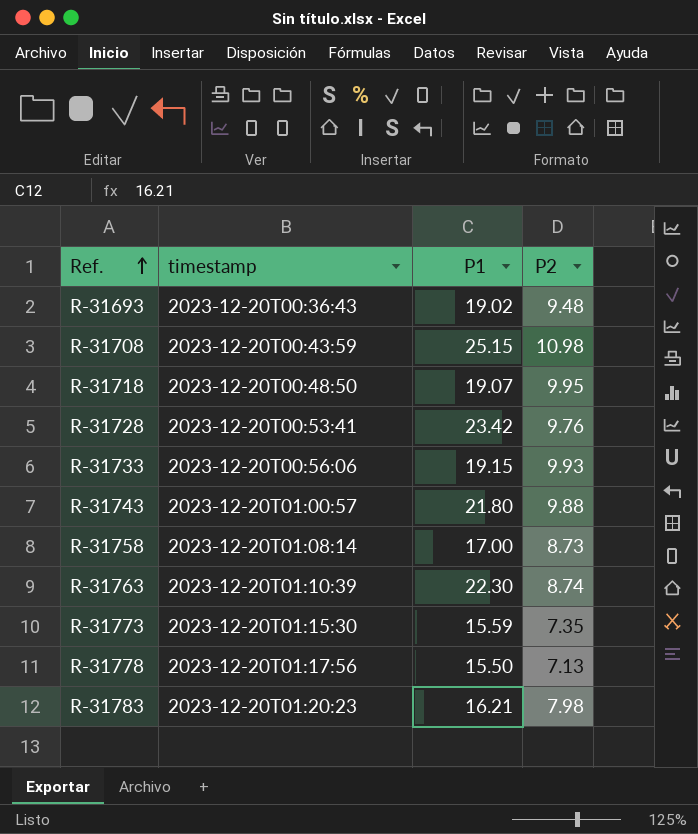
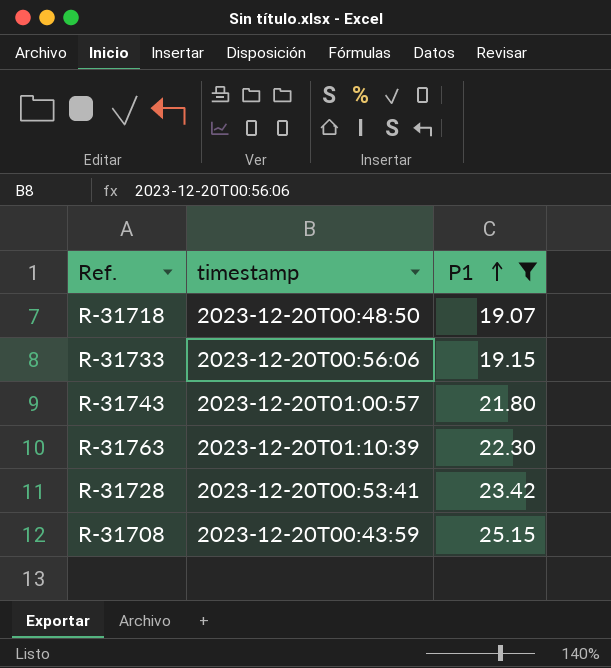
filter: none -> P1 >= 19.07
row order: Ref. ascending -> P1 ascending
column P2 | position: 4 -> none

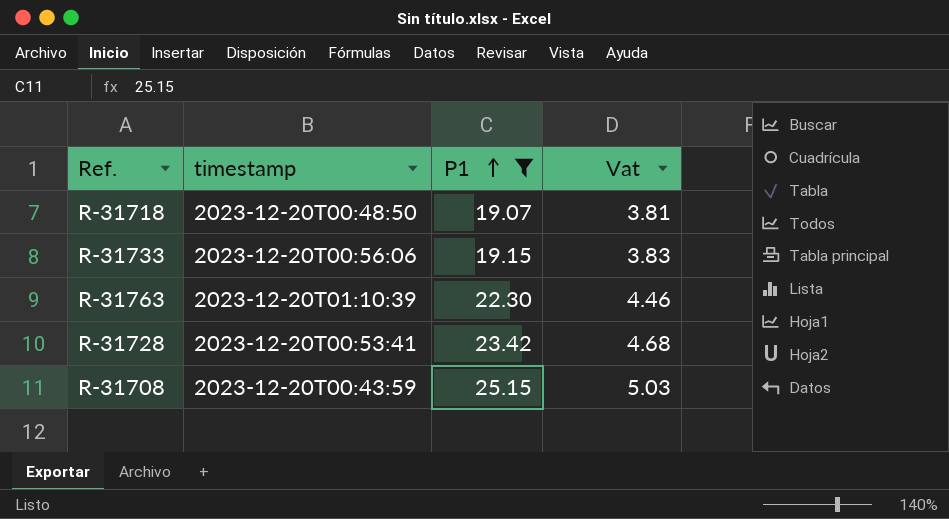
column Vat | formula: none -> [P1] * 0.2
row R-31743: 2023-12-20T01:00:57 | 21.80 -> none

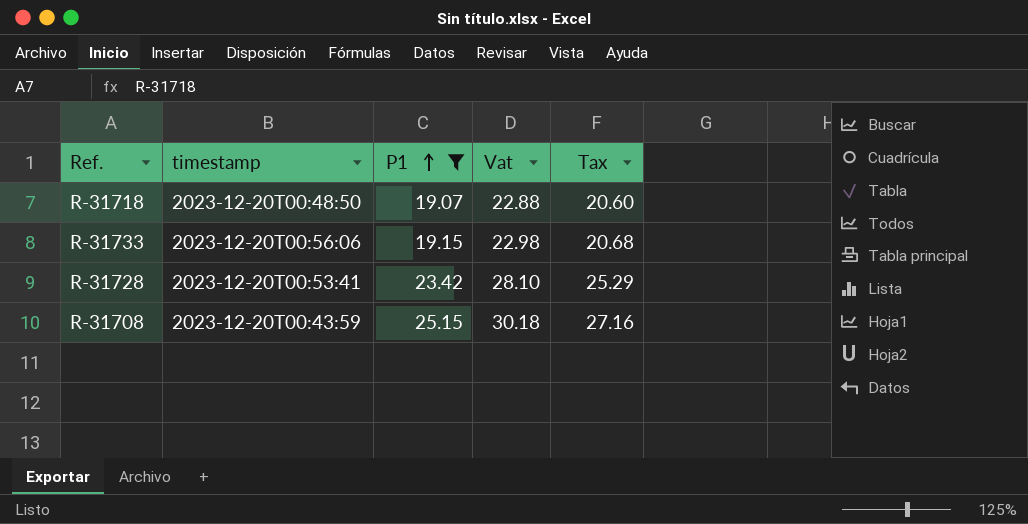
column Vat | formula: [P1] * 0.2 -> [P1] * 1.2
column Tax | formula: none -> [P1] * 1.08
row R-31763: 2023-12-20T01:10:39 | 22.30 | 4.46 -> none

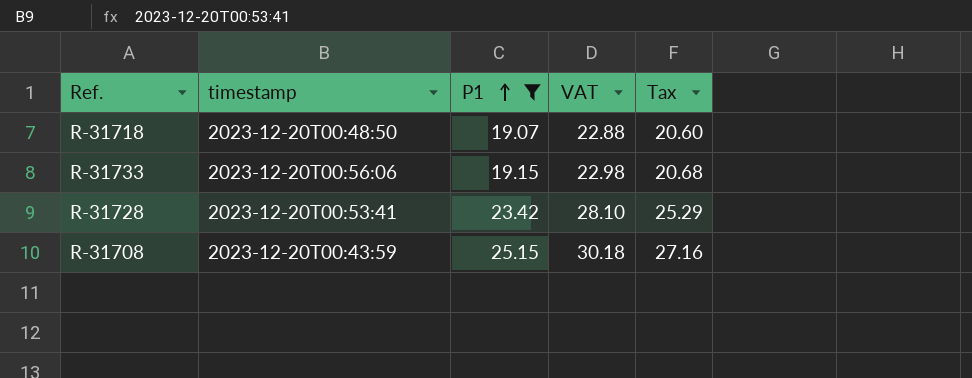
column name: Vat -> VAT

